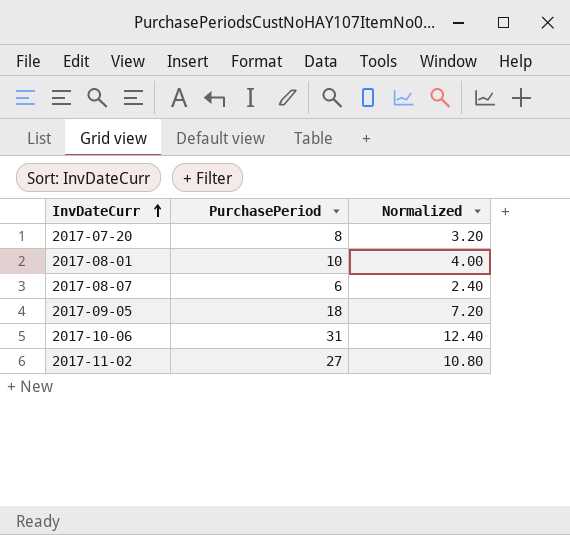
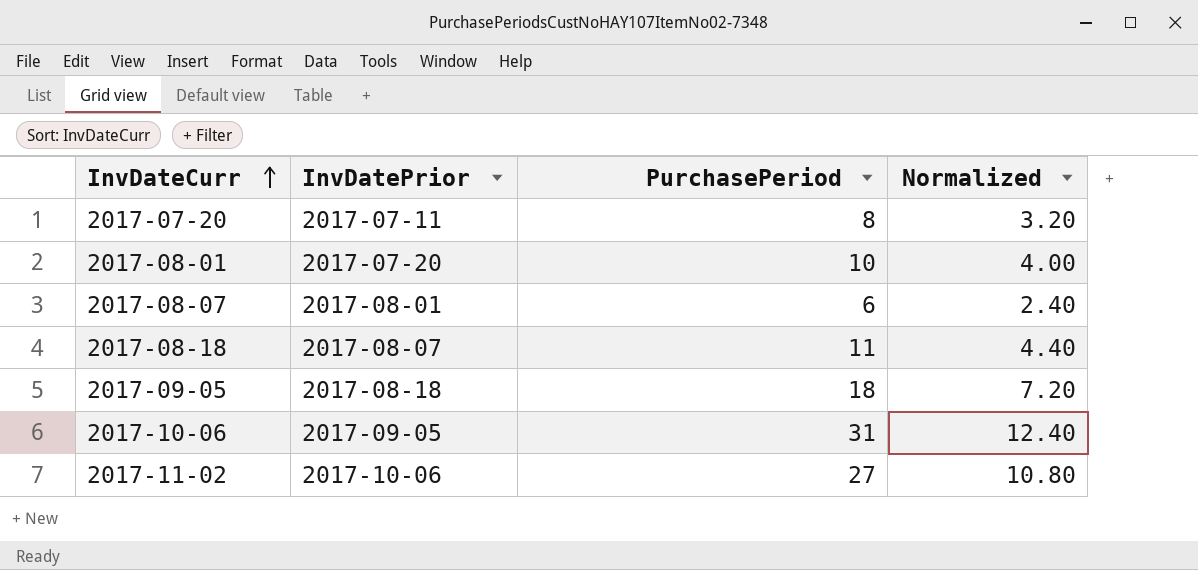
column InvDatePrior | position: none -> 2
row 2017-08-18: none -> 2017-08-07 | 11 | 4.40

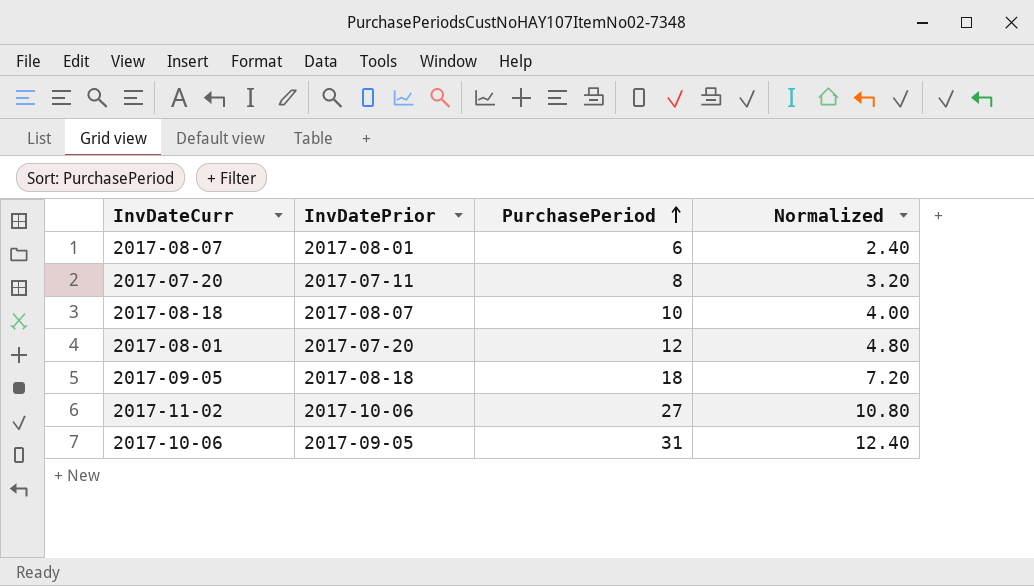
row order: InvDateCurr ascending -> PurchasePeriod ascending
2017-08-18 | PurchasePeriod: 11 -> 10
2017-08-18 | Normalized: 4.40 -> 4.00
2017-08-01 | PurchasePeriod: 10 -> 12
2017-08-01 | Normalized: 4.00 -> 4.80

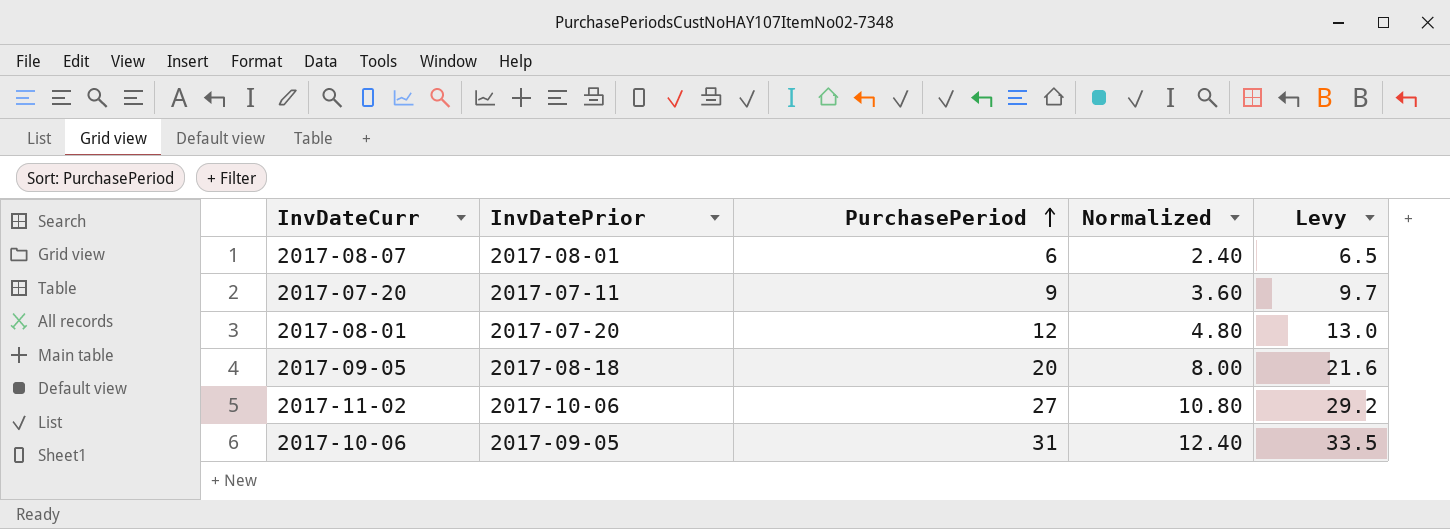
column Levy | formula: none -> [PurchasePeriod] * 1.08
row 2017-08-18: 2017-08-07 | 10 | 4.00 -> none
2017-07-20 | PurchasePeriod: 8 -> 9
2017-07-20 | Normalized: 3.20 -> 3.60
2017-09-05 | PurchasePeriod: 18 -> 20
2017-09-05 | Normalized: 7.20 -> 8.00

